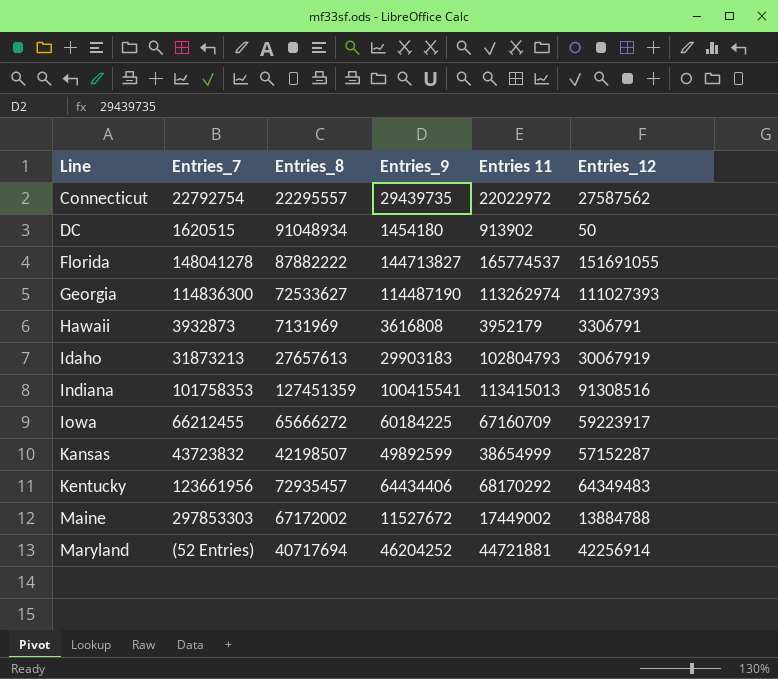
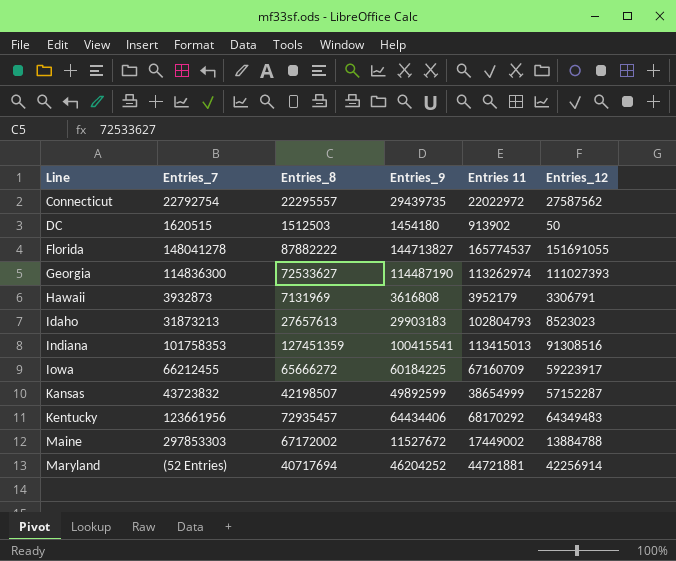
DC | Entries_8: 91048934 -> 1512503
Idaho | Entries_12: 30067919 -> 8523023

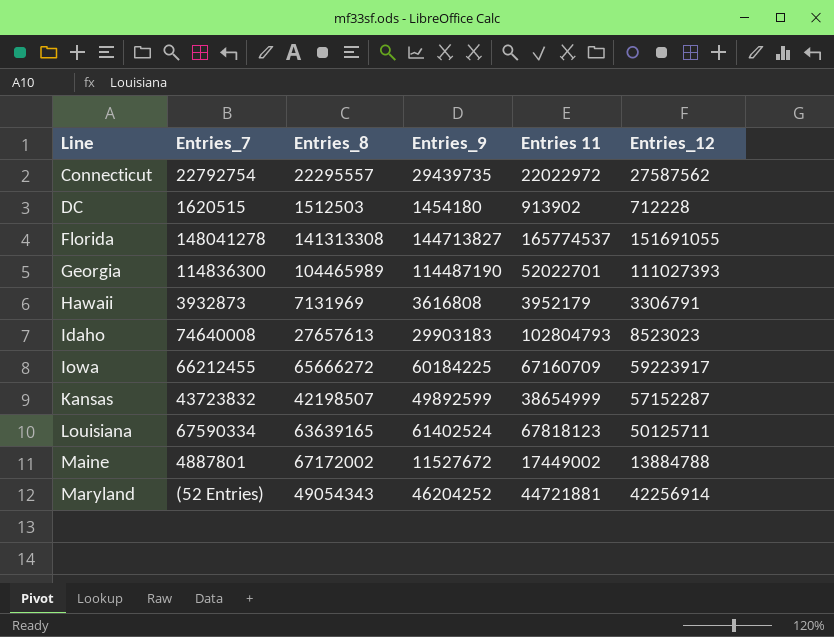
row Indiana: 101758353 | 127451359 | 100415541 | 113415013 | 91308516 -> none
row Kentucky: 123661956 | 72935457 | 64434406 | 68170292 | 64349483 -> none
DC | Entries_12: 50 -> 712228
Florida | Entries_8: 87882222 -> 141313308
Georgia | Entries_8: 72533627 -> 104465989
Georgia | Entries 11: 113262974 -> 52022701
Idaho | Entries_7: 31873213 -> 74640008
row Louisiana: none -> 67590334 | 63639165 | 61402524 | 67818123 | 50125711
Maine | Entries_7: 297853303 -> 4887801
Maryland | Entries_8: 40717694 -> 49054343

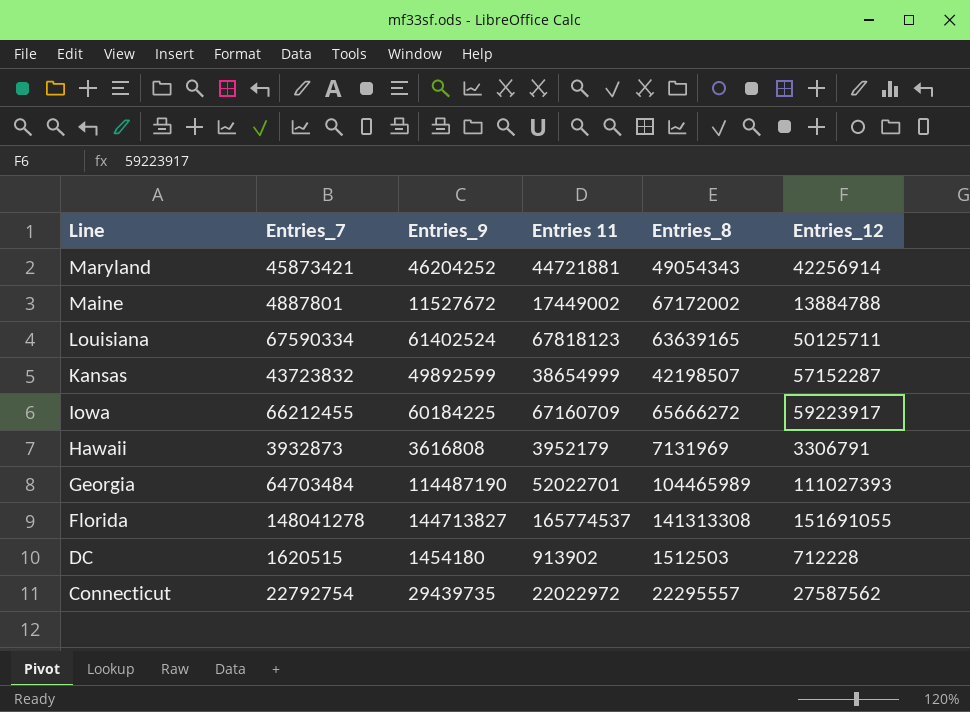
row order: Line ascending -> Line descending
column Entries_8 | position: 3 -> 5
row Idaho: 74640008 | 27657613 | 29903183 | 102804793 | 8523023 -> none
Maryland | Entries_7: (52 Entries) -> 45873421
Georgia | Entries_7: 114836300 -> 64703484

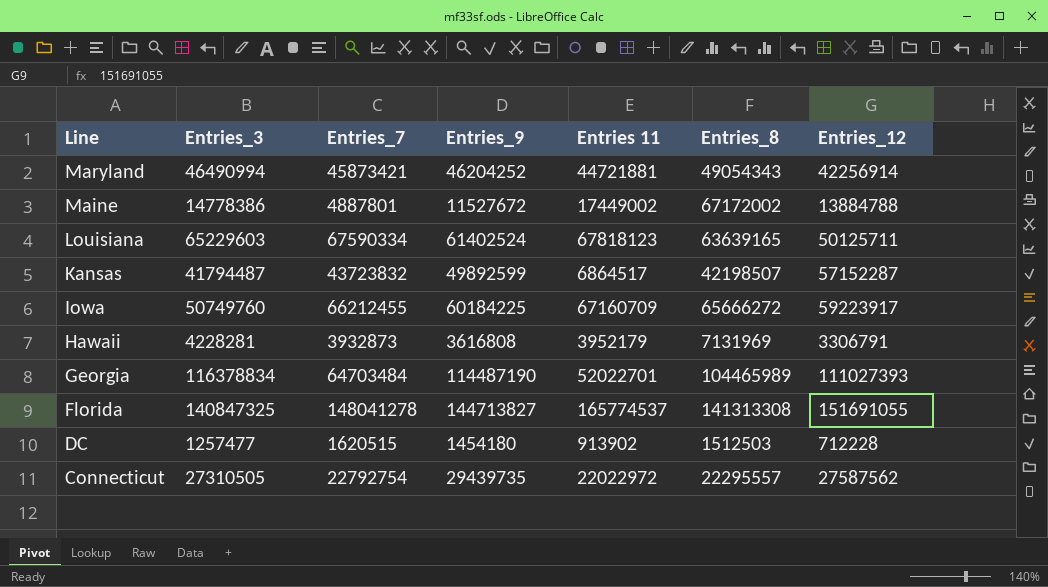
column Entries_3 | position: none -> 2
Kansas | Entries 11: 38654999 -> 6864517

